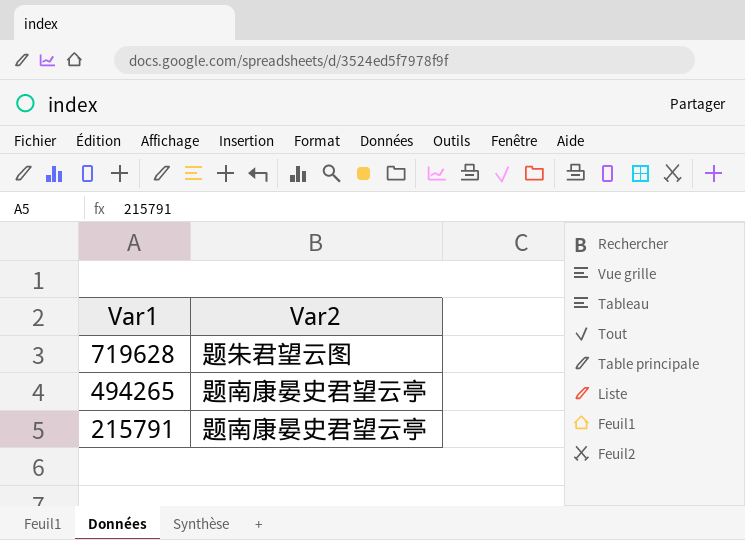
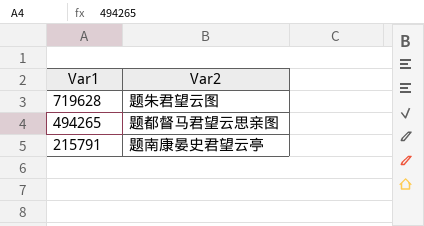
494265 | Var2: 题南康晏史君望云亭 -> 题都督马君望云思亲图

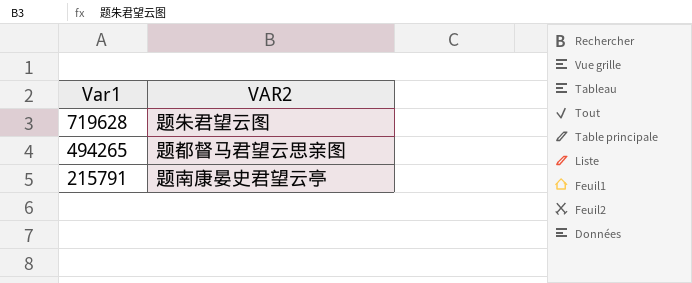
column name: Var2 -> VAR2

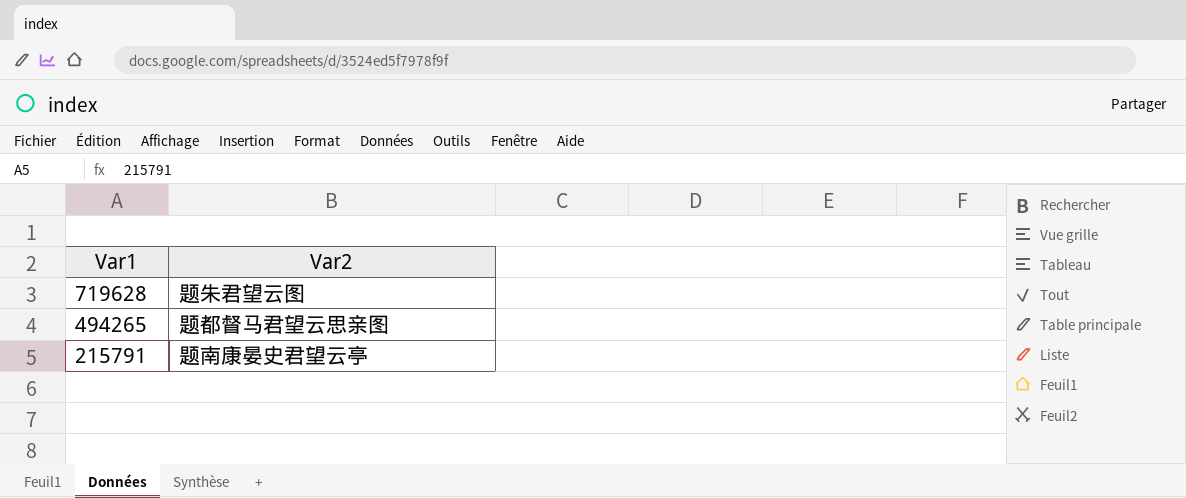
column name: VAR2 -> Var2

